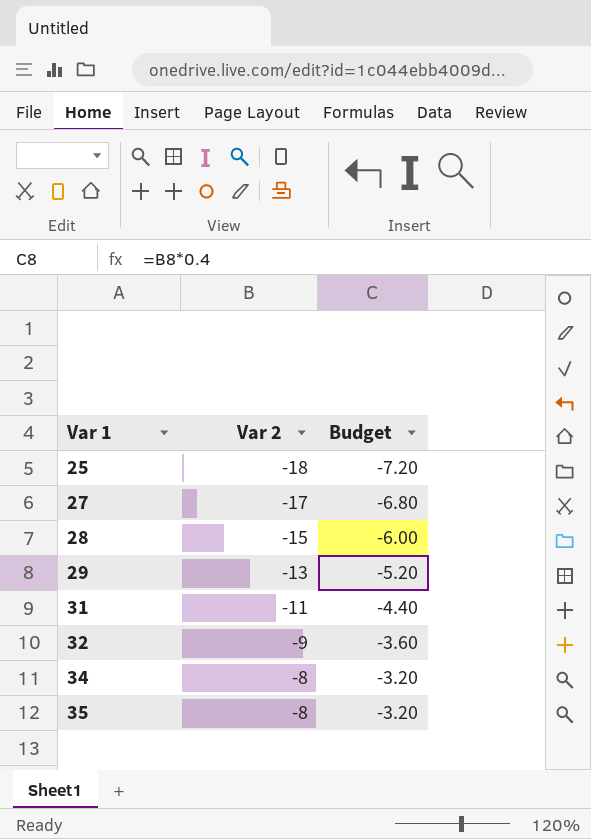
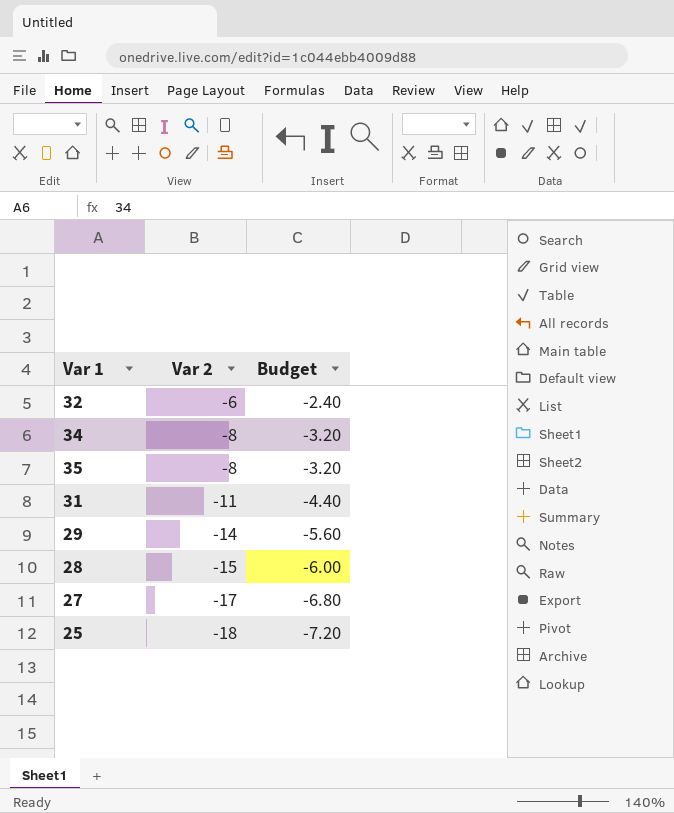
row order: Var 1 ascending -> Var 2 descending
32 | Var 2: -9 -> -6
32 | Budget: -3.60 -> -2.40
29 | Var 2: -13 -> -14
29 | Budget: -5.20 -> -5.60

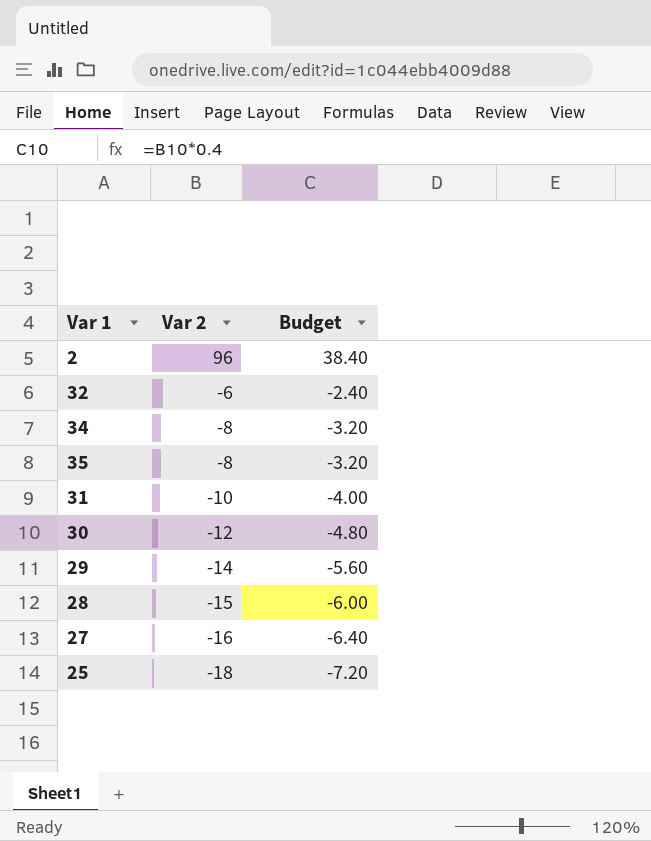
row 2: none -> 96 | 38.40
31 | Var 2: -11 -> -10
31 | Budget: -4.40 -> -4.00
row 30: none -> -12 | -4.80
27 | Var 2: -17 -> -16
27 | Budget: -6.80 -> -6.40

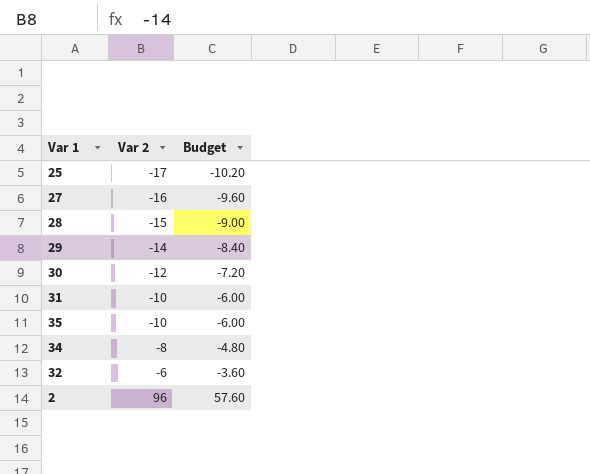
row order: Var 2 descending -> Var 2 ascending
column Budget | formula: [Var 2] * 0.4 -> [Var 2] * 0.6
25 | Var 2: -18 -> -17
35 | Var 2: -8 -> -10

